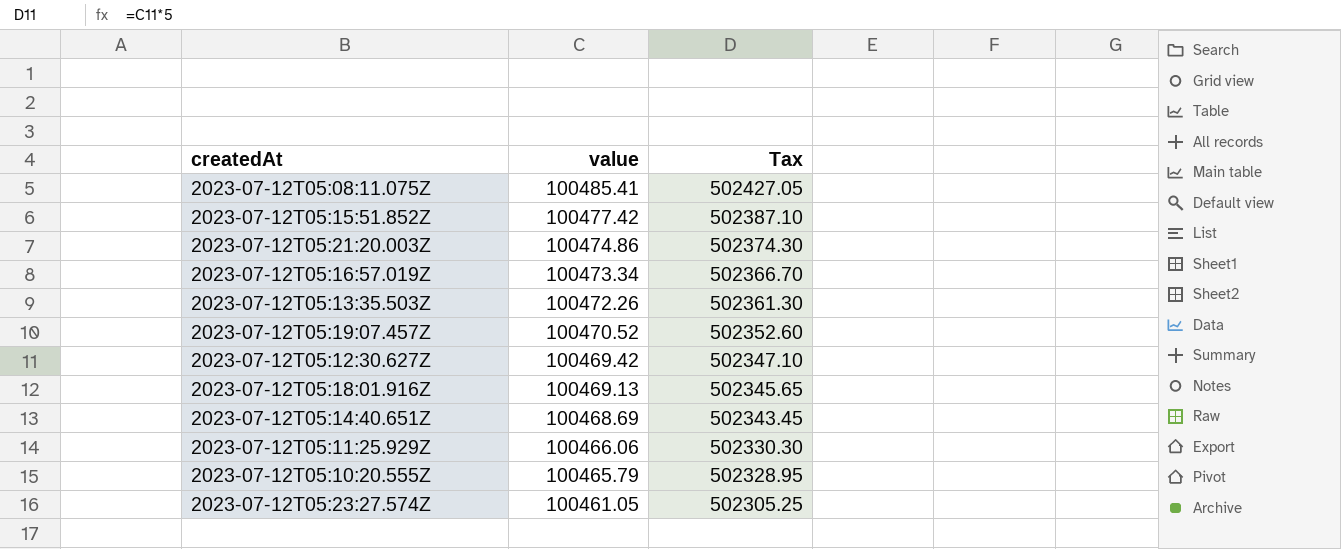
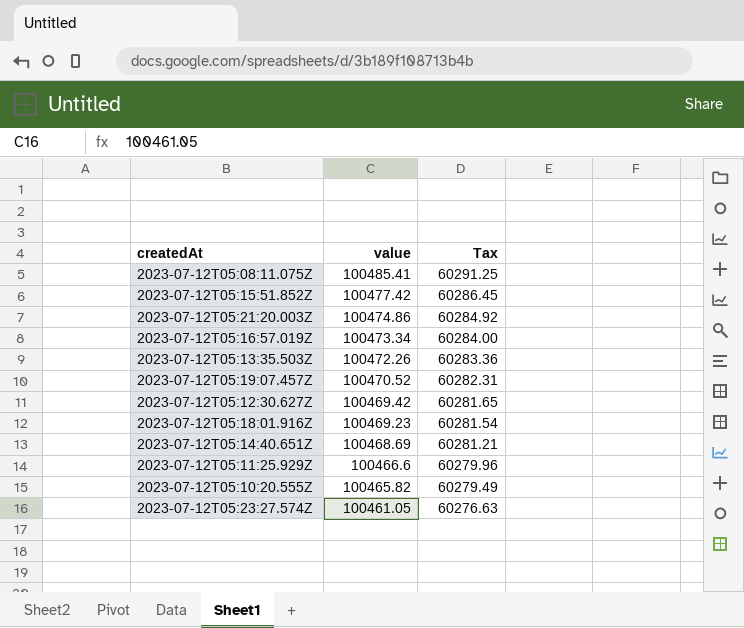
column Tax | formula: [value] * 5 -> [value] * 0.6
2023-07-12T05:18:01.916Z | value: 100469.13 -> 100469.23
2023-07-12T05:11:25.929Z | value: 100466.06 -> 100466.6
2023-07-12T05:10:20.555Z | value: 100465.79 -> 100465.82

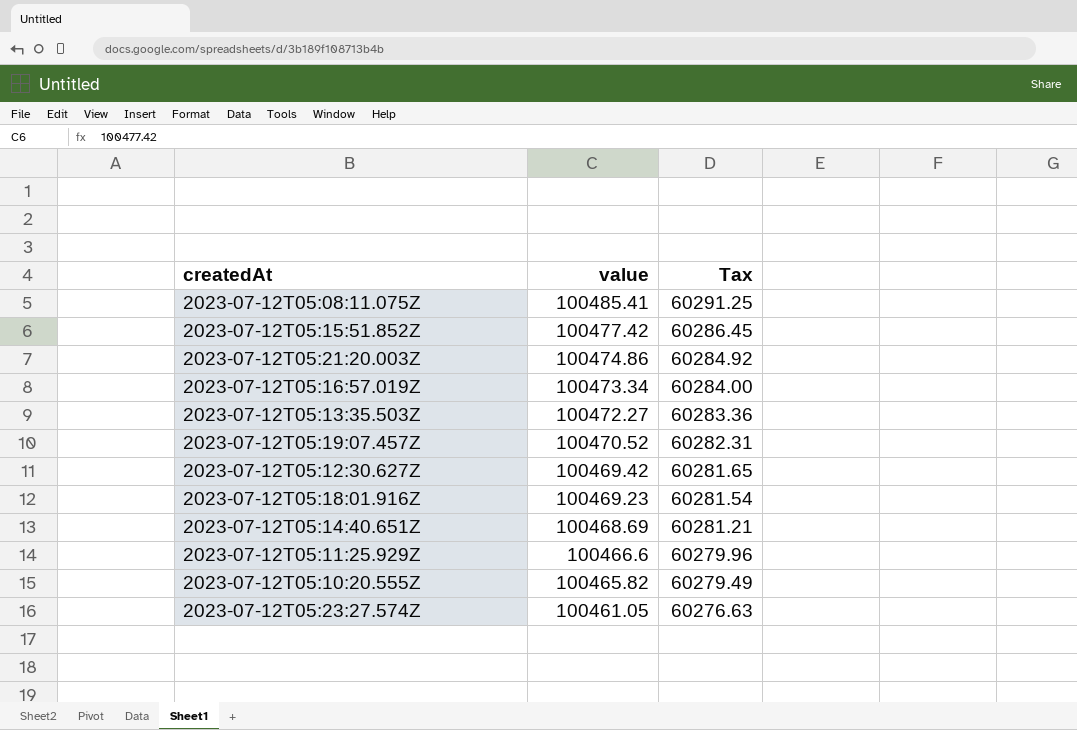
2023-07-12T05:13:35.503Z | value: 100472.26 -> 100472.27

